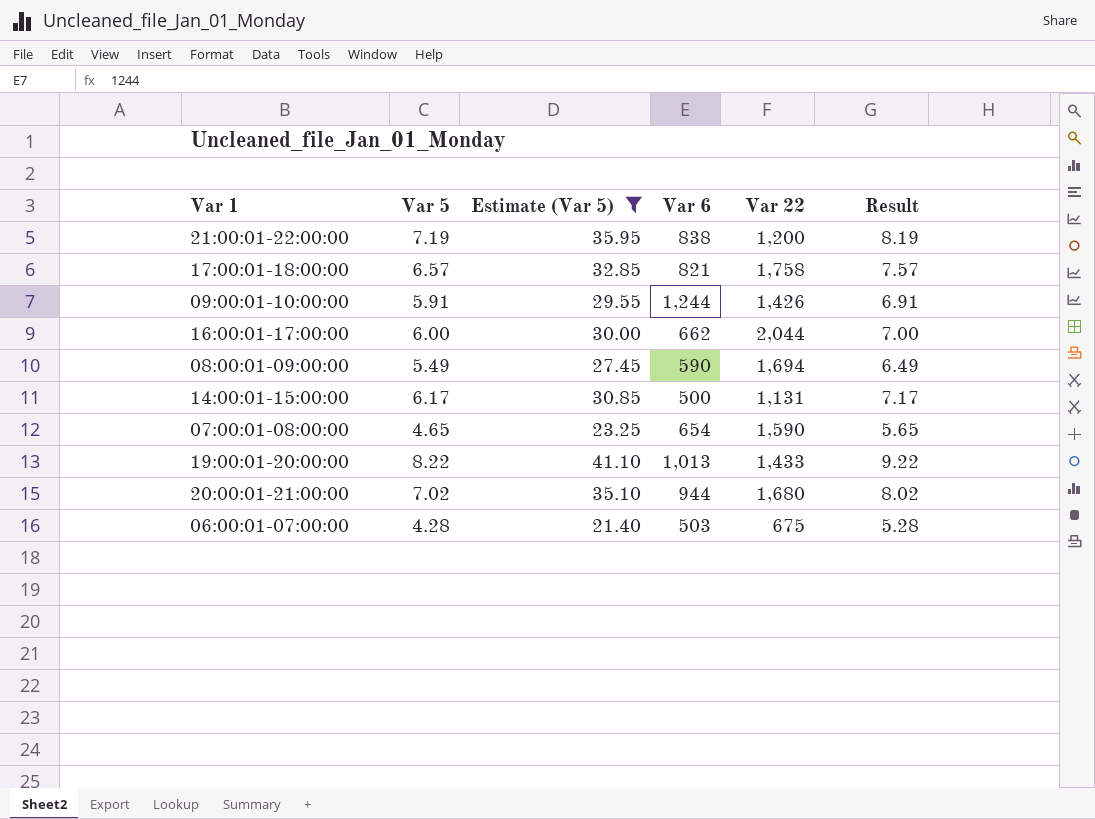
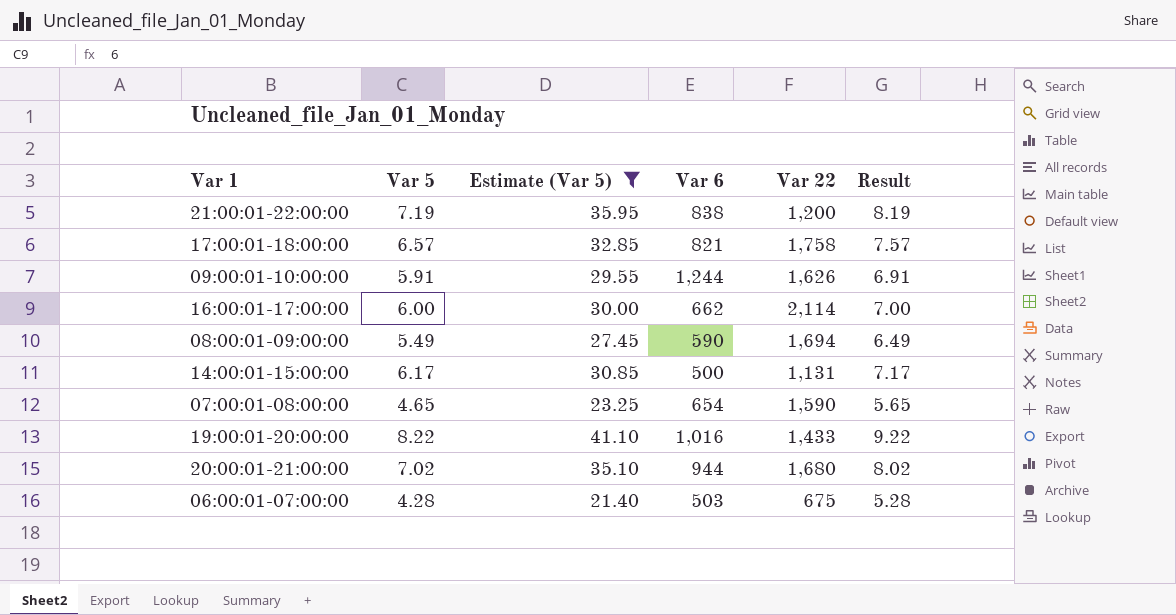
09:00:01-10:00:00 | Var 22: 1,426 -> 1,626
16:00:01-17:00:00 | Var 22: 2,044 -> 2,114
19:00:01-20:00:00 | Var 6: 1,013 -> 1,016

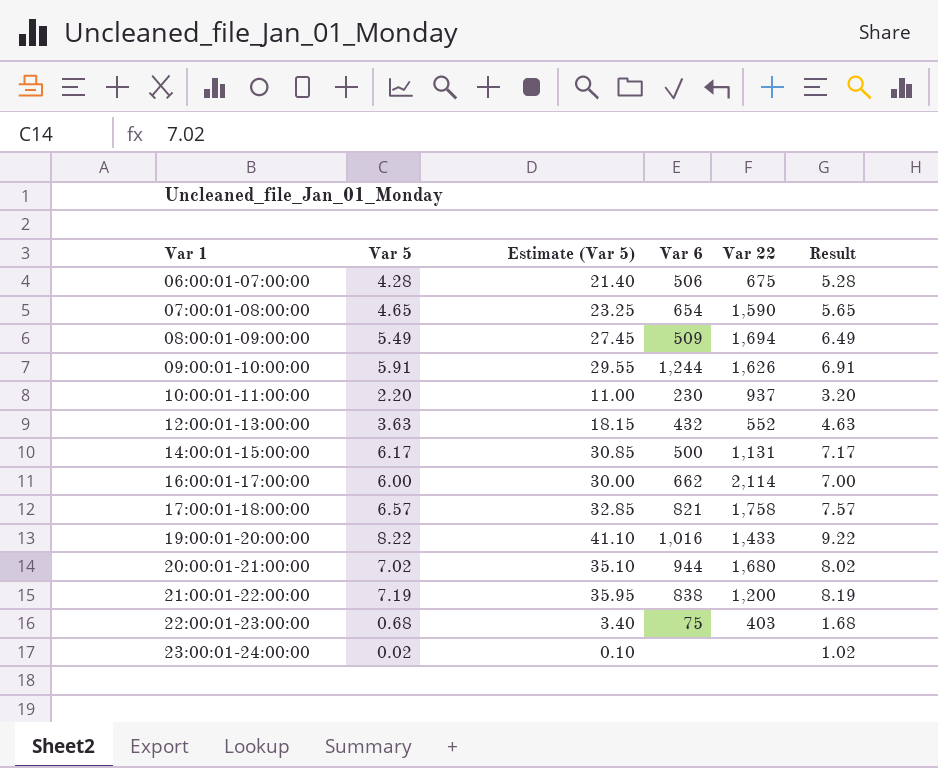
filter: Estimate (Var 5) >= 21.40 -> none
row order: none -> Var 1 ascending
06:00:01-07:00:00 | Var 6: 503 -> 506
08:00:01-09:00:00 | Var 6: 590 -> 509

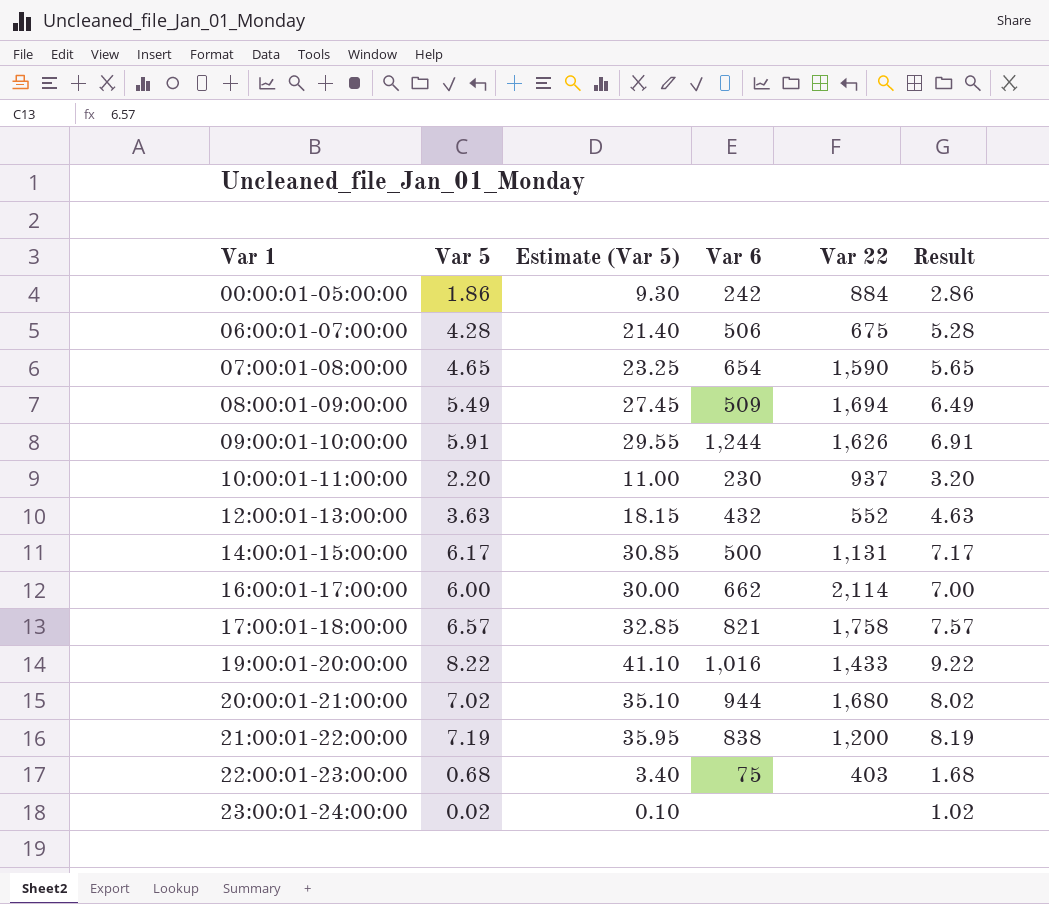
row 00:00:01-05:00:00: none -> 1.86 | 9.30 | 242 | 884 | 2.86

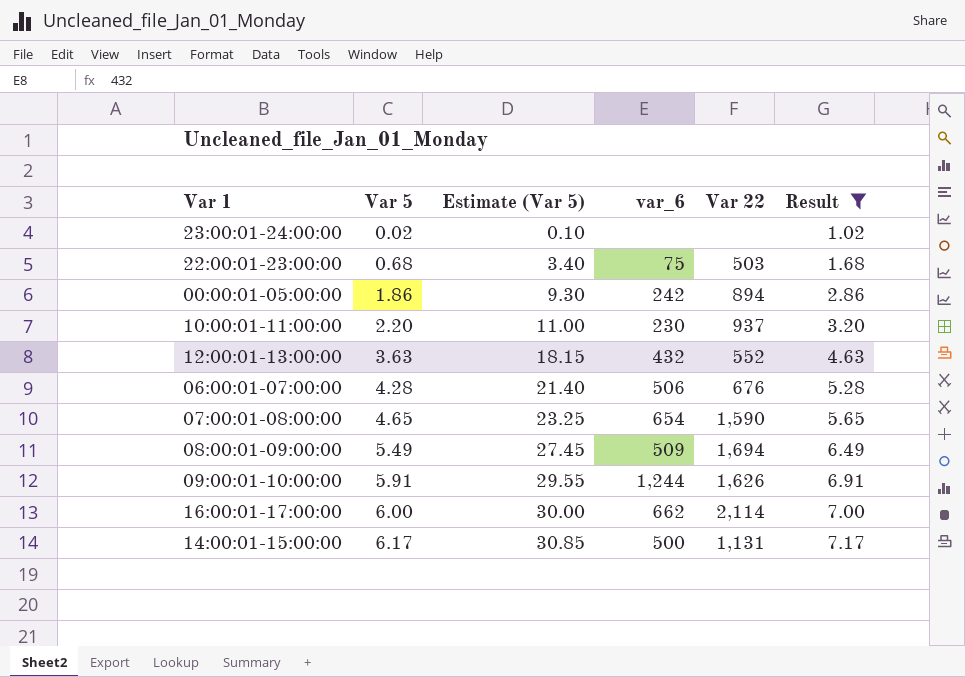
filter: none -> Result <= 7.17
row order: Var 1 ascending -> Var 5 ascending
column name: Var 6 -> var_6
22:00:01-23:00:00 | Var 22: 403 -> 503
00:00:01-05:00:00 | Var 22: 884 -> 894
06:00:01-07:00:00 | Var 22: 675 -> 676

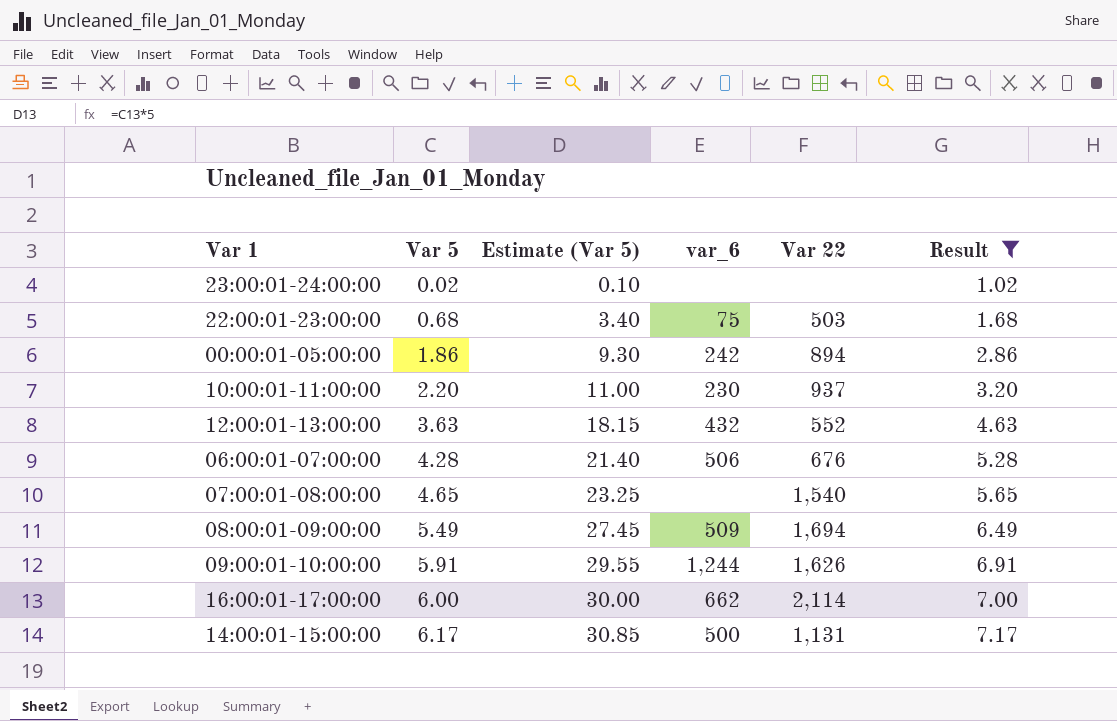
07:00:01-08:00:00 | var_6: 654 -> none
07:00:01-08:00:00 | Var 22: 1,590 -> 1,540

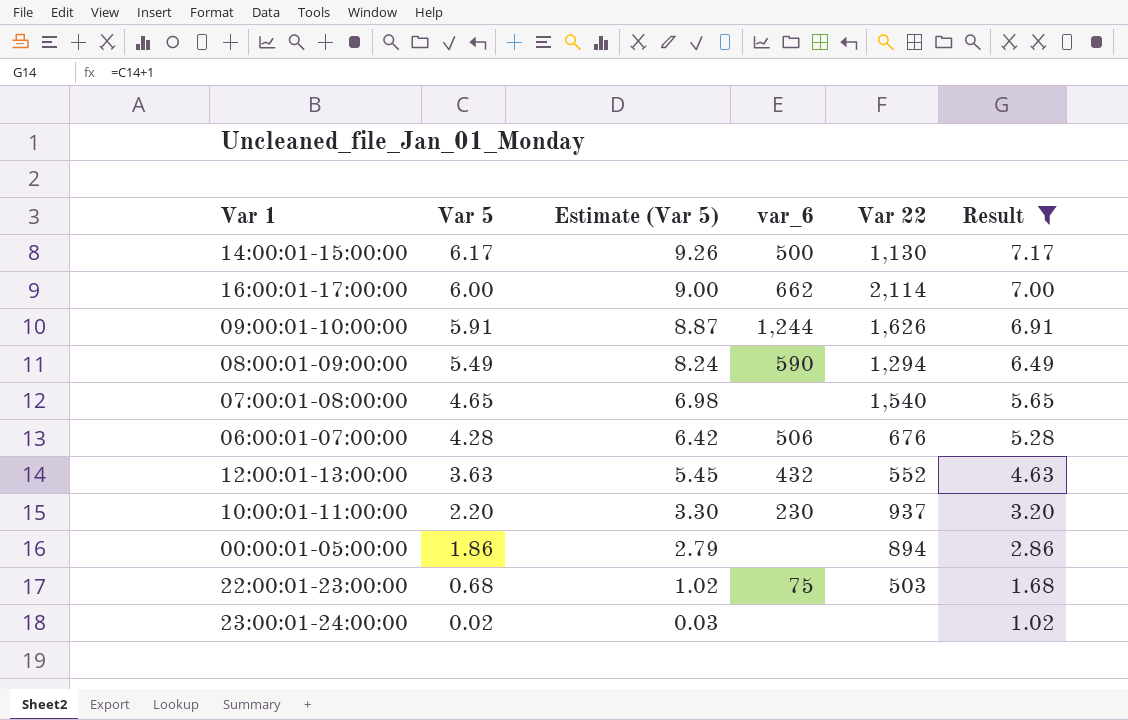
row order: Var 5 ascending -> Var 5 descending
column Estimate (Var 5) | formula: [Var 5] * 5 -> [Var 5] * 1.5
14:00:01-15:00:00 | Var 22: 1,131 -> 1,130
08:00:01-09:00:00 | var_6: 509 -> 590
08:00:01-09:00:00 | Var 22: 1,694 -> 1,294
00:00:01-05:00:00 | var_6: 242 -> none

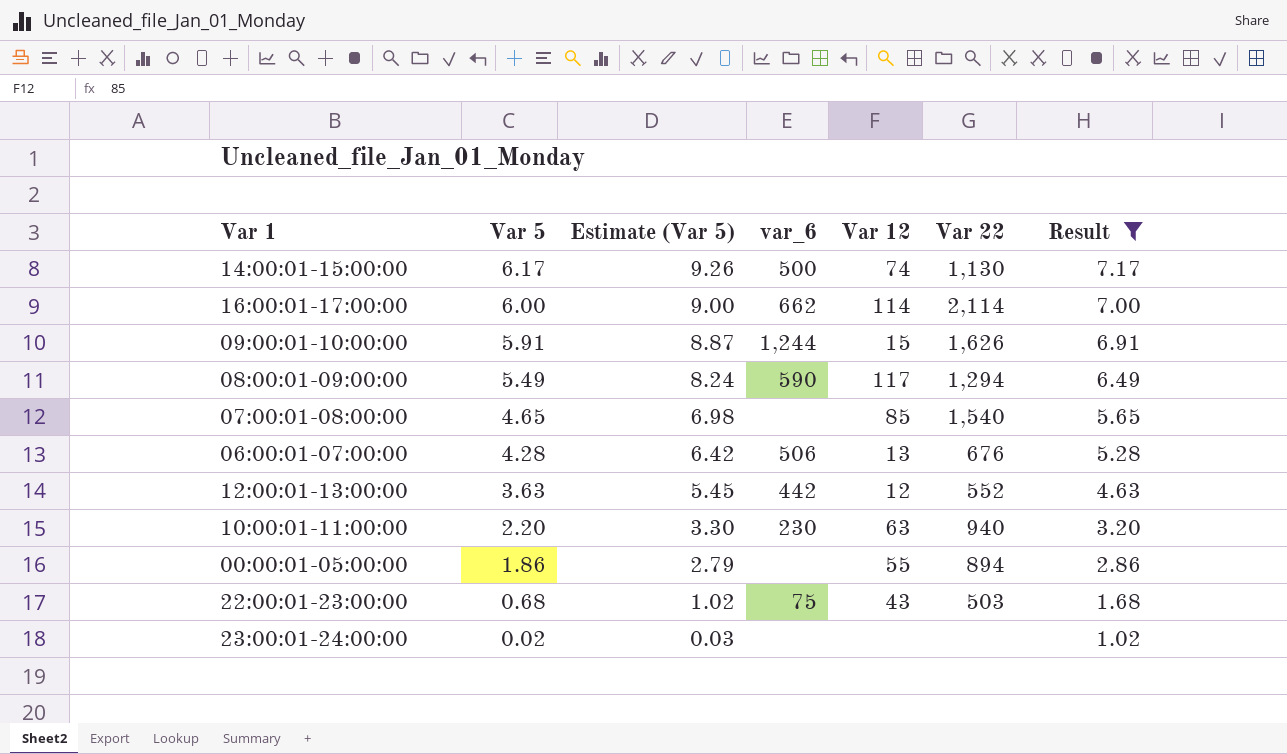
column Var 12 | position: none -> 5
12:00:01-13:00:00 | var_6: 432 -> 442
10:00:01-11:00:00 | Var 22: 937 -> 940

